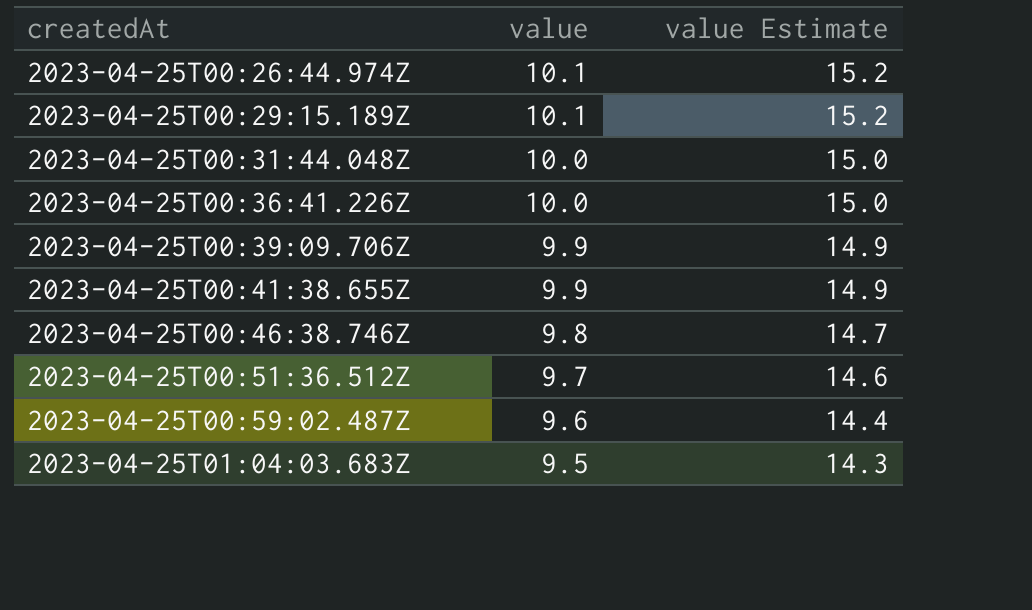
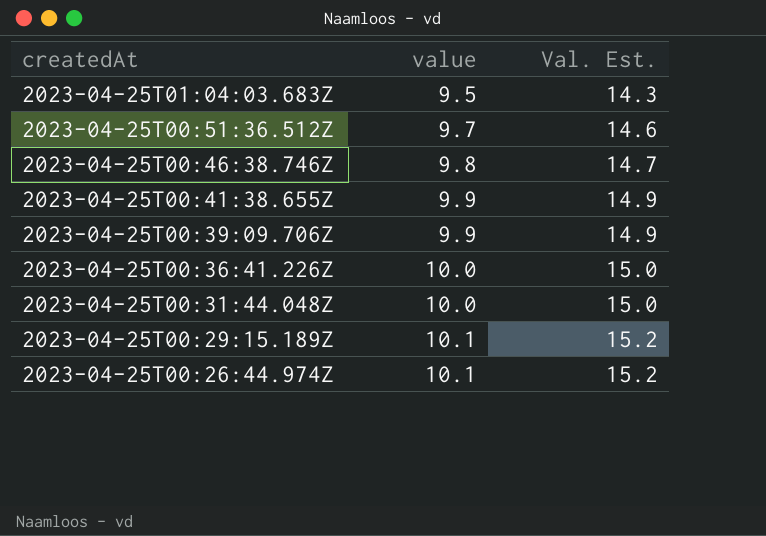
row order: createdAt ascending -> createdAt descending
column name: value Estimate -> Val. Est.
row 2023-04-25T00:59:02.487Z: 9.6 | 14.4 -> none

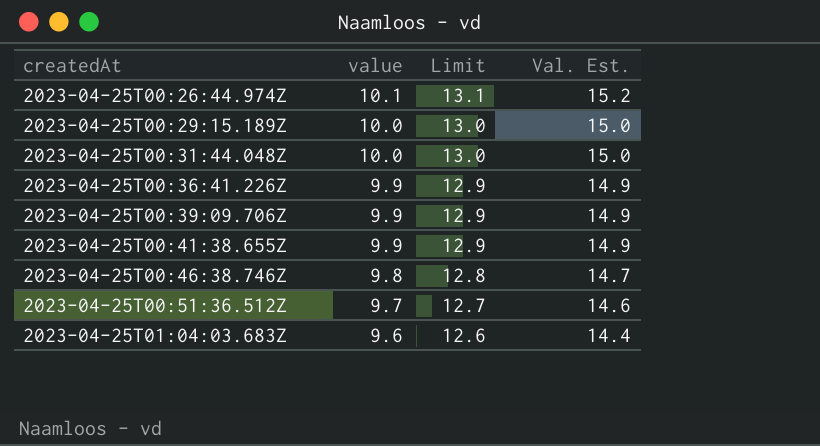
row order: createdAt descending -> createdAt ascending
column Limit | formula: none -> [value] + 3
2023-04-25T00:29:15.189Z | value: 10.1 -> 10.0
2023-04-25T00:29:15.189Z | Val. Est.: 15.2 -> 15.0
2023-04-25T00:36:41.226Z | value: 10.0 -> 9.9
2023-04-25T00:36:41.226Z | Val. Est.: 15.0 -> 14.9
2023-04-25T01:04:03.683Z | value: 9.5 -> 9.6
2023-04-25T01:04:03.683Z | Val. Est.: 14.3 -> 14.4

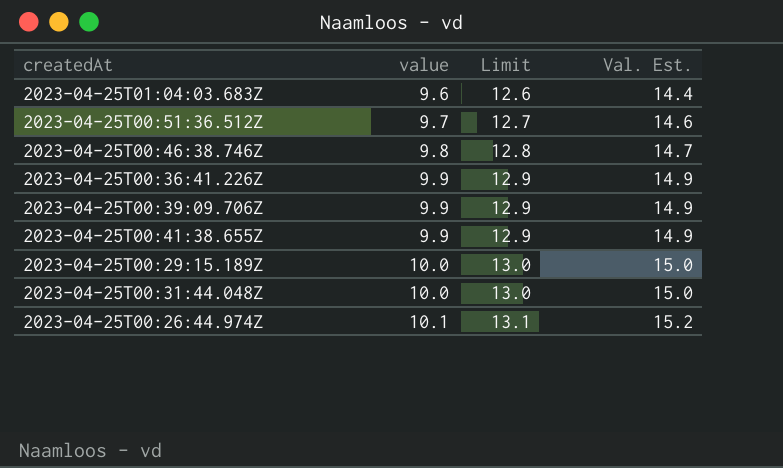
row order: createdAt ascending -> value ascending

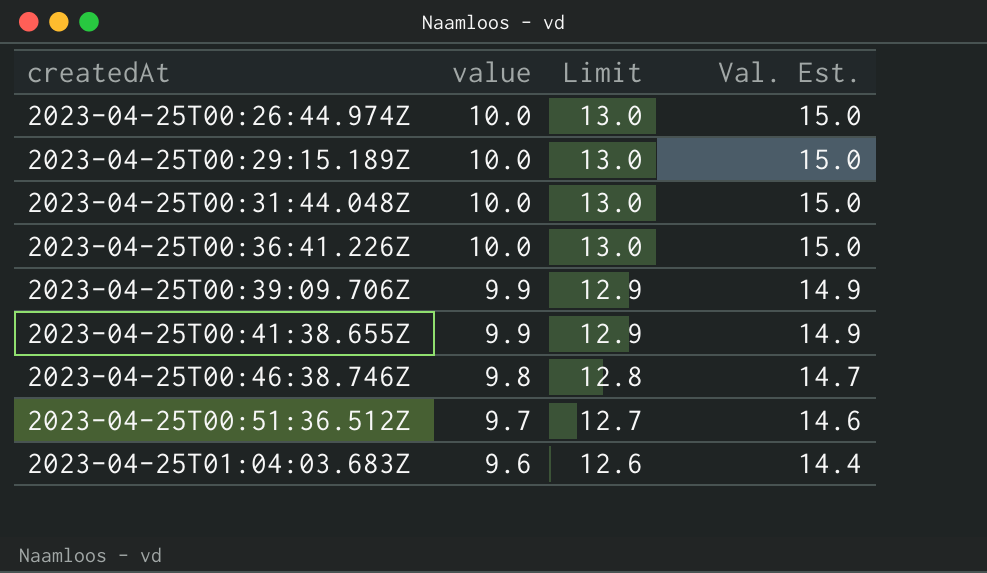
row order: value ascending -> createdAt ascending
2023-04-25T00:26:44.974Z | value: 10.1 -> 10.0
2023-04-25T00:26:44.974Z | Limit: 13.1 -> 13.0
2023-04-25T00:26:44.974Z | Val. Est.: 15.2 -> 15.0
2023-04-25T00:36:41.226Z | value: 9.9 -> 10.0
2023-04-25T00:36:41.226Z | Limit: 12.9 -> 13.0
2023-04-25T00:36:41.226Z | Val. Est.: 14.9 -> 15.0

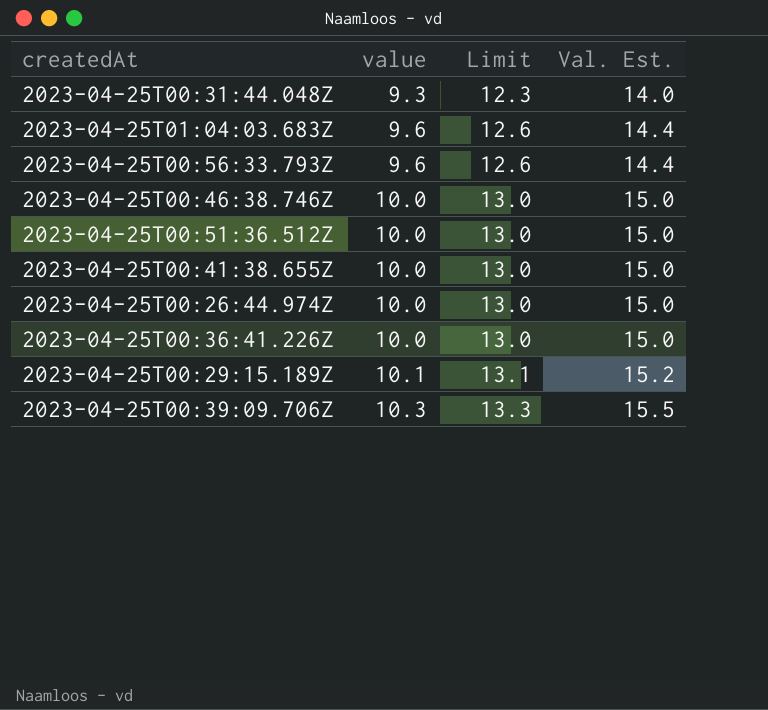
row order: createdAt ascending -> value ascending
2023-04-25T00:31:44.048Z | value: 10.0 -> 9.3
2023-04-25T00:31:44.048Z | Limit: 13.0 -> 12.3
2023-04-25T00:31:44.048Z | Val. Est.: 15.0 -> 14.0
row 2023-04-25T00:56:33.793Z: none -> 9.6 | 12.6 | 14.4
2023-04-25T00:46:38.746Z | value: 9.8 -> 10.0
2023-04-25T00:46:38.746Z | Limit: 12.8 -> 13.0
2023-04-25T00:46:38.746Z | Val. Est.: 14.7 -> 15.0
2023-04-25T00:51:36.512Z | value: 9.7 -> 10.0
2023-04-25T00:51:36.512Z | Limit: 12.7 -> 13.0
2023-04-25T00:51:36.512Z | Val. Est.: 14.6 -> 15.0
2023-04-25T00:41:38.655Z | value: 9.9 -> 10.0
2023-04-25T00:41:38.655Z | Limit: 12.9 -> 13.0
2023-04-25T00:41:38.655Z | Val. Est.: 14.9 -> 15.0
2023-04-25T00:29:15.189Z | value: 10.0 -> 10.1
2023-04-25T00:29:15.189Z | Limit: 13.0 -> 13.1
2023-04-25T00:29:15.189Z | Val. Est.: 15.0 -> 15.2
2023-04-25T00:39:09.706Z | value: 9.9 -> 10.3
2023-04-25T00:39:09.706Z | Limit: 12.9 -> 13.3
2023-04-25T00:39:09.706Z | Val. Est.: 14.9 -> 15.5

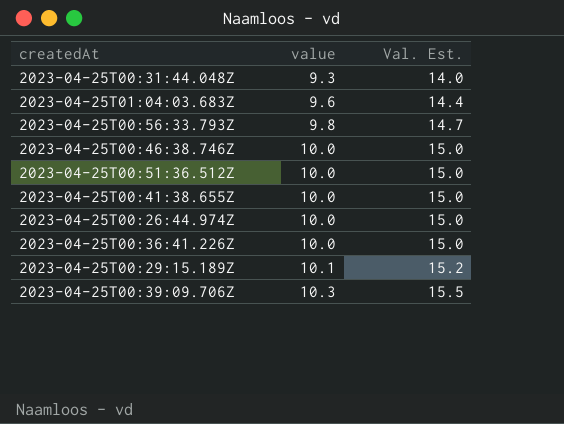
column Limit | formula: [value] + 3 -> none
2023-04-25T00:56:33.793Z | value: 9.6 -> 9.8
2023-04-25T00:56:33.793Z | Val. Est.: 14.4 -> 14.7

